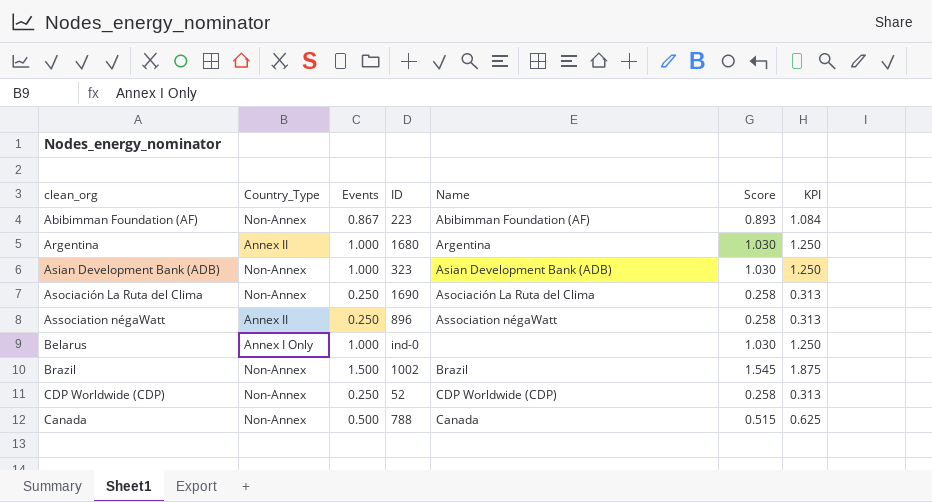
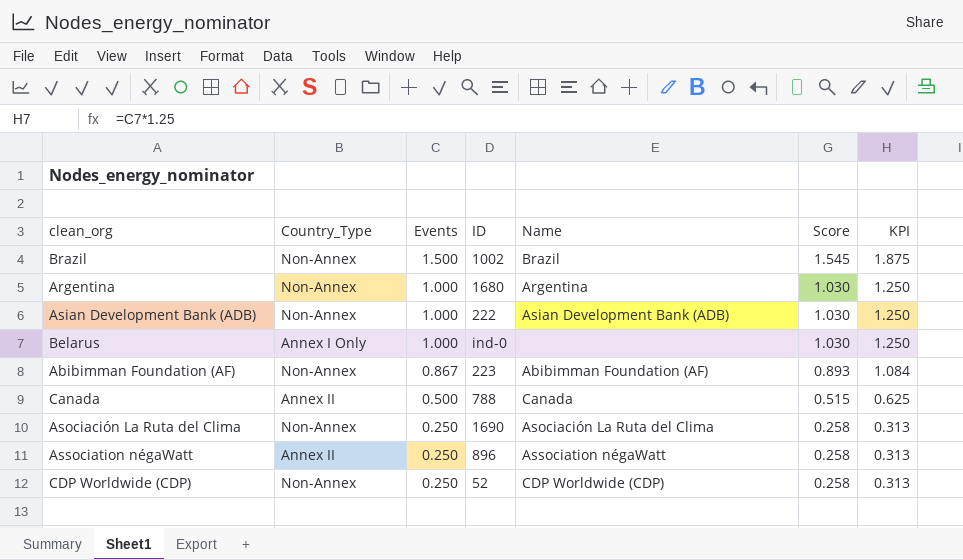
row order: none -> Events descending
Argentina | Country_Type: Annex II -> Non-Annex
Asian Development Bank (ADB) | ID: 323 -> 222
Canada | Country_Type: Non-Annex -> Annex II

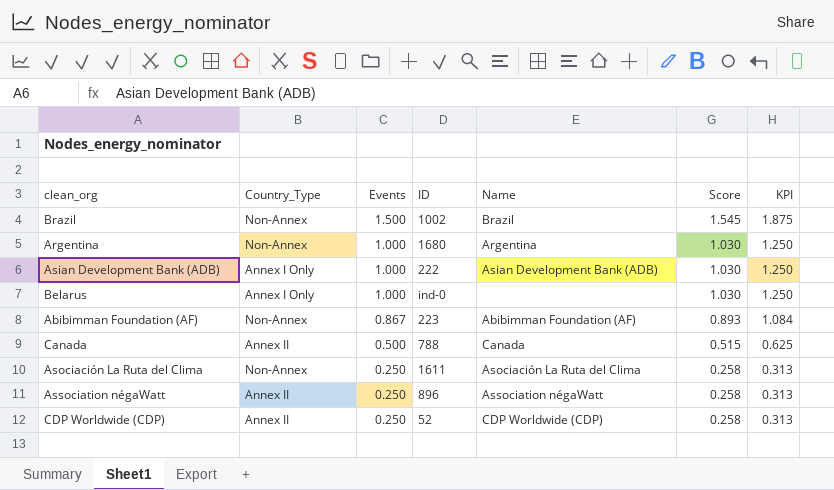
Asian Development Bank (ADB) | Country_Type: Non-Annex -> Annex I Only
Asociación La Ruta del Clima | ID: 1690 -> 1611
CDP Worldwide (CDP) | Country_Type: Non-Annex -> Annex II

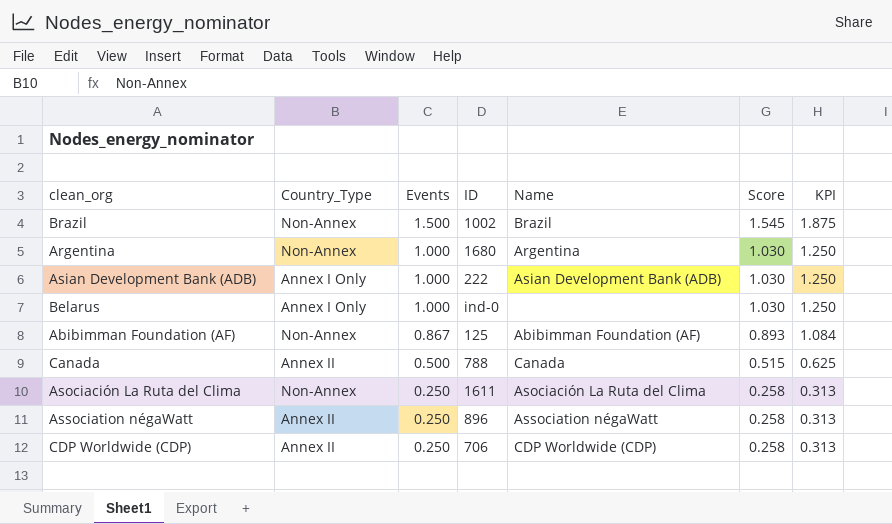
Abibimman Foundation (AF) | ID: 223 -> 125
CDP Worldwide (CDP) | ID: 52 -> 706

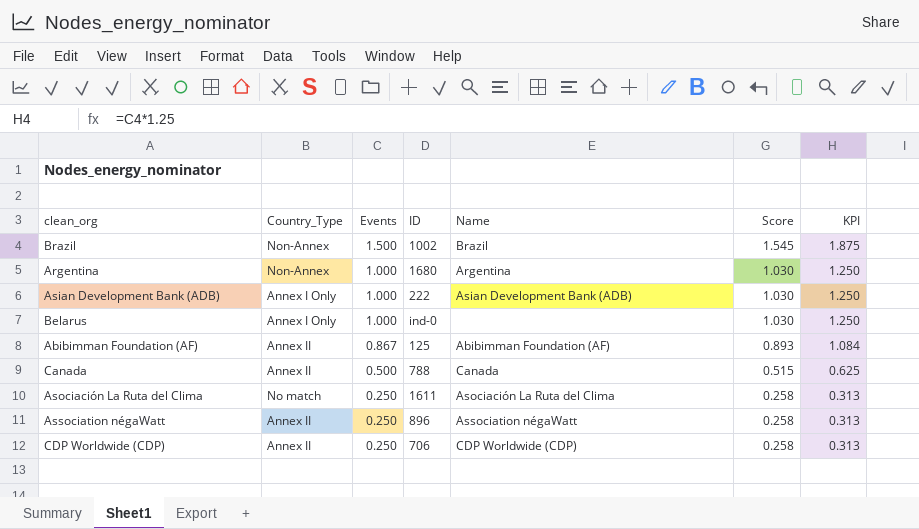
Abibimman Foundation (AF) | Country_Type: Non-Annex -> Annex II
Asociación La Ruta del Clima | Country_Type: Non-Annex -> No match

